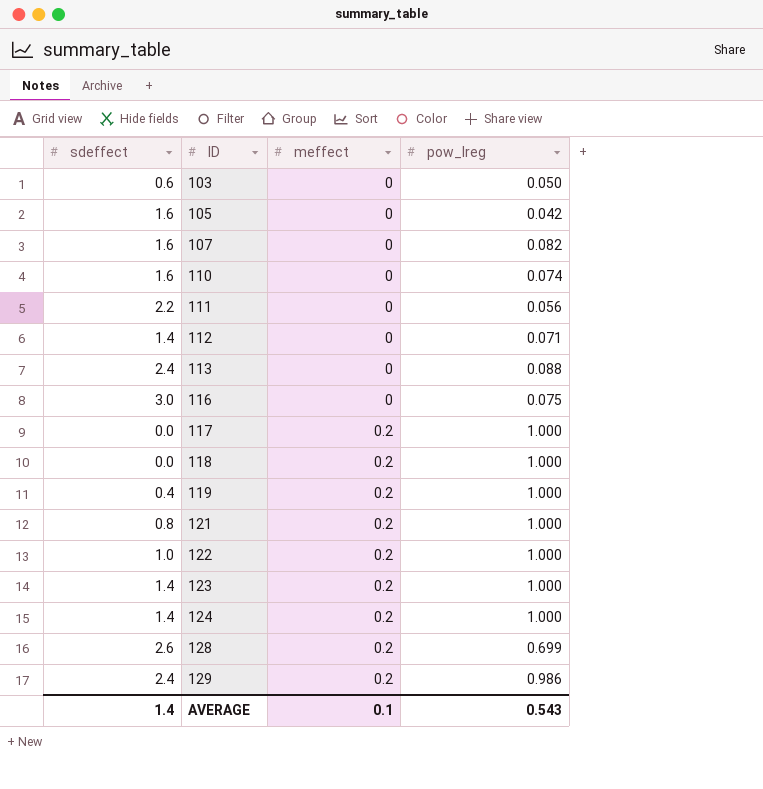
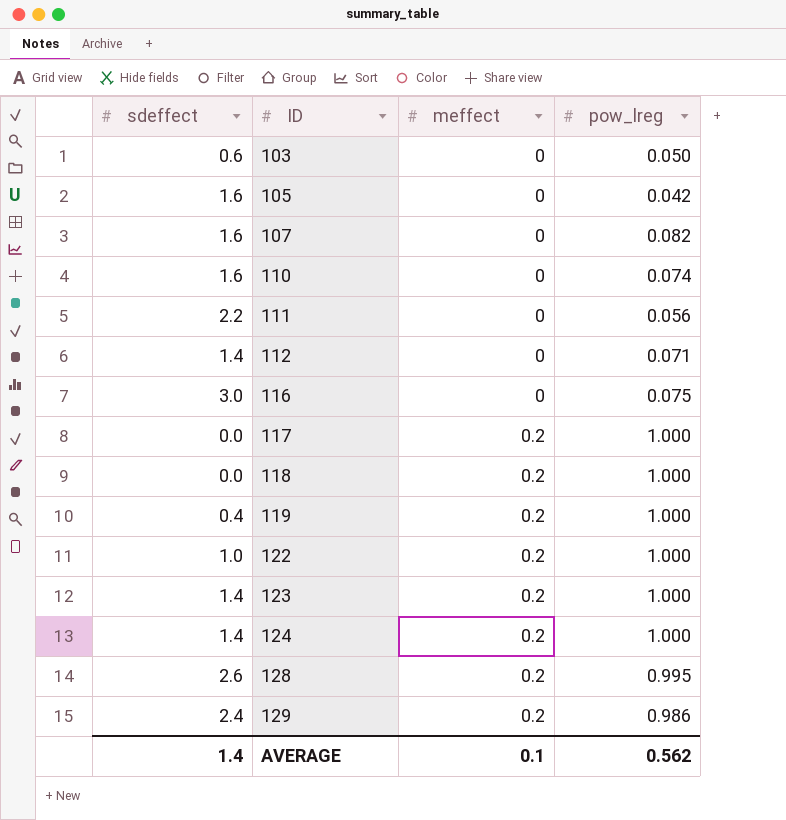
row 113: 2.4 | 0 | 0.088 -> none
row 121: 0.8 | 0.2 | 1.000 -> none
128 | pow_lreg: 0.699 -> 0.995
AVERAGE | pow_lreg: 0.543 -> 0.562

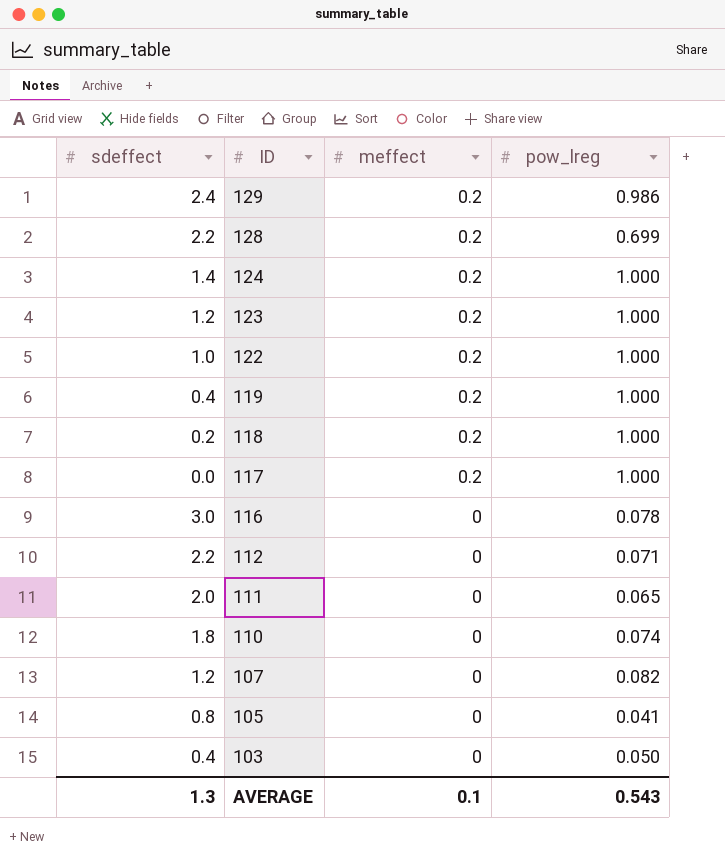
row order: ID ascending -> ID descending
128 | sdeffect: 2.6 -> 2.2
128 | pow_lreg: 0.995 -> 0.699
123 | sdeffect: 1.4 -> 1.2
118 | sdeffect: 0.0 -> 0.2
116 | pow_lreg: 0.075 -> 0.078
112 | sdeffect: 1.4 -> 2.2
111 | sdeffect: 2.2 -> 2.0
111 | pow_lreg: 0.056 -> 0.065
110 | sdeffect: 1.6 -> 1.8
107 | sdeffect: 1.6 -> 1.2
105 | sdeffect: 1.6 -> 0.8
105 | pow_lreg: 0.042 -> 0.041
103 | sdeffect: 0.6 -> 0.4
AVERAGE | sdeffect: 1.4 -> 1.3
AVERAGE | pow_lreg: 0.562 -> 0.543

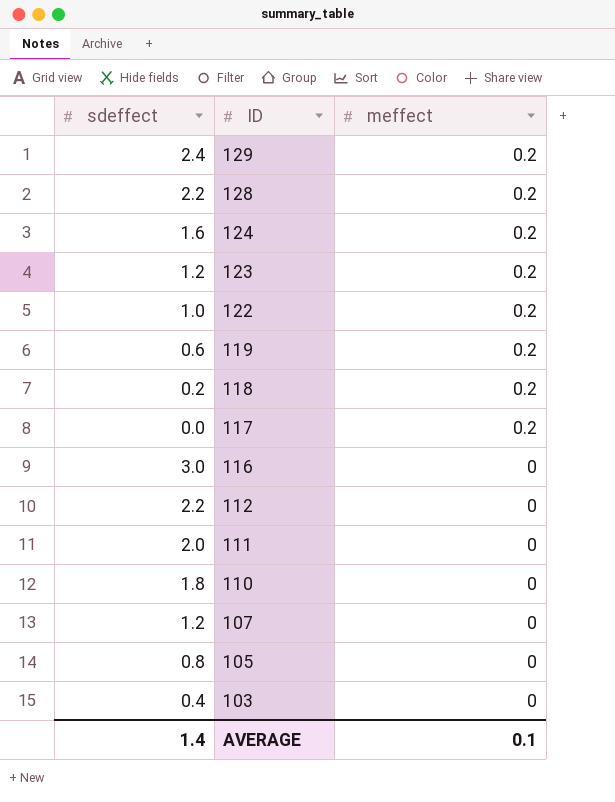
column pow_lreg | position: 4 -> none
124 | sdeffect: 1.4 -> 1.6
119 | sdeffect: 0.4 -> 0.6
AVERAGE | sdeffect: 1.3 -> 1.4

